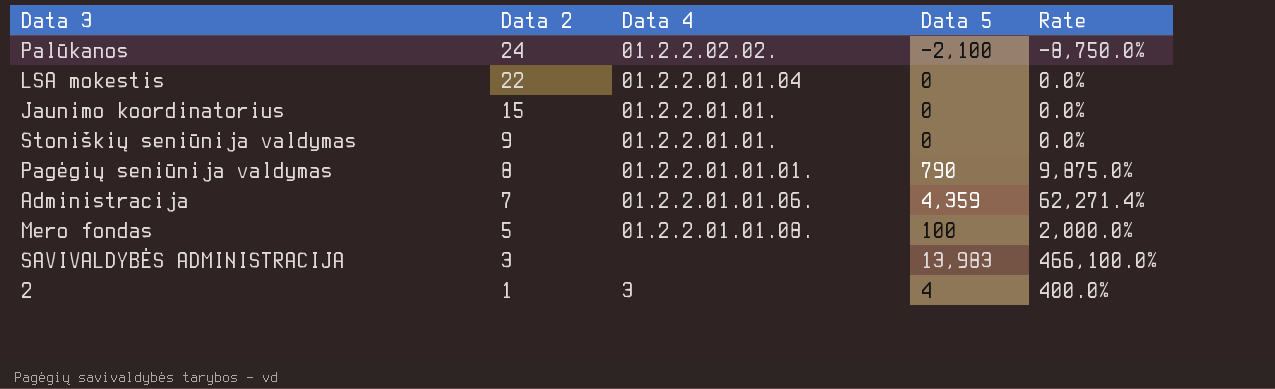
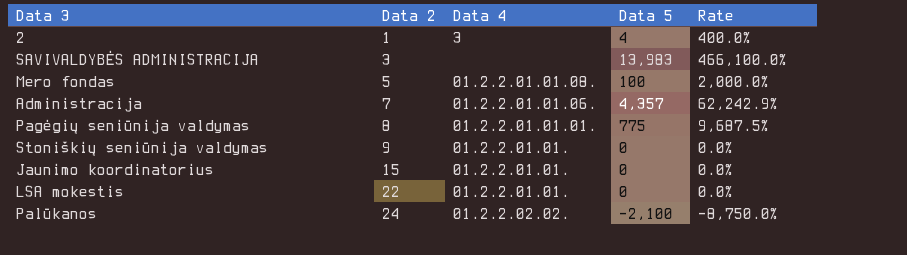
row order: Data 2 descending -> Data 2 ascending
Administracija | Data 5: 4,359 -> 4,357
Administracija | Rate: 62,271.4% -> 62,242.9%
Pagėgių seniūnija valdymas | Data 5: 790 -> 775
Pagėgių seniūnija valdymas | Rate: 9,875.0% -> 9,687.5%
LSA mokestis | Data 4: 01.2.2.01.01.04 -> 01.2.2.01.01.

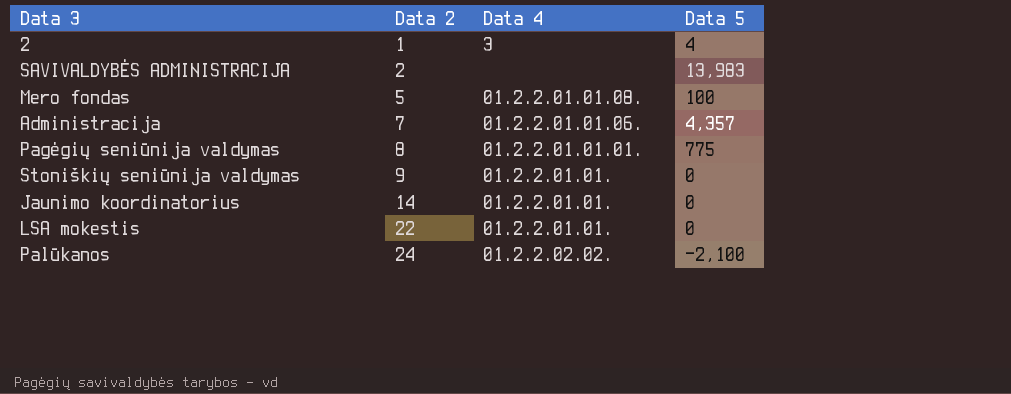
column Rate | formula: [Data 5] / [Data 2] -> none
SAVIVALDYBĖS ADMINISTRACIJA | Data 2: 3 -> 2
Jaunimo koordinatorius | Data 2: 15 -> 14

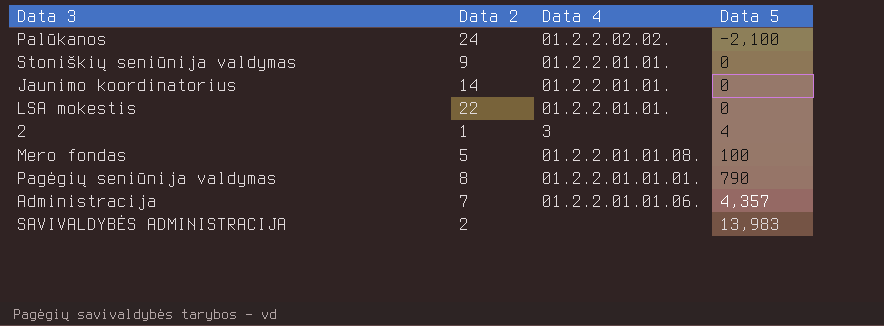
row order: Data 2 ascending -> Data 5 ascending
Pagėgių seniūnija valdymas | Data 5: 775 -> 790

